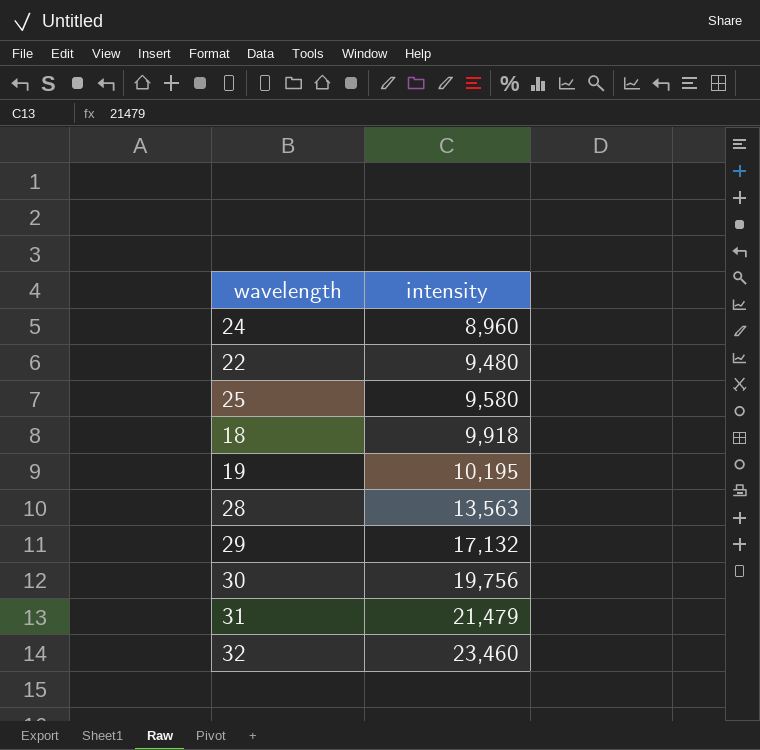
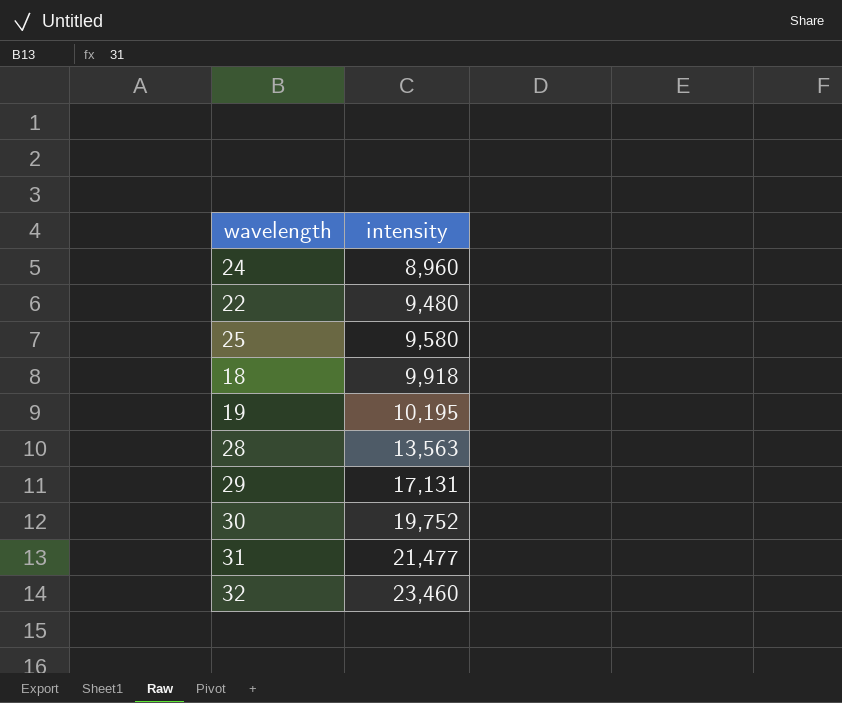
29 | intensity: 17,132 -> 17,131
30 | intensity: 19,756 -> 19,752
31 | intensity: 21,479 -> 21,477

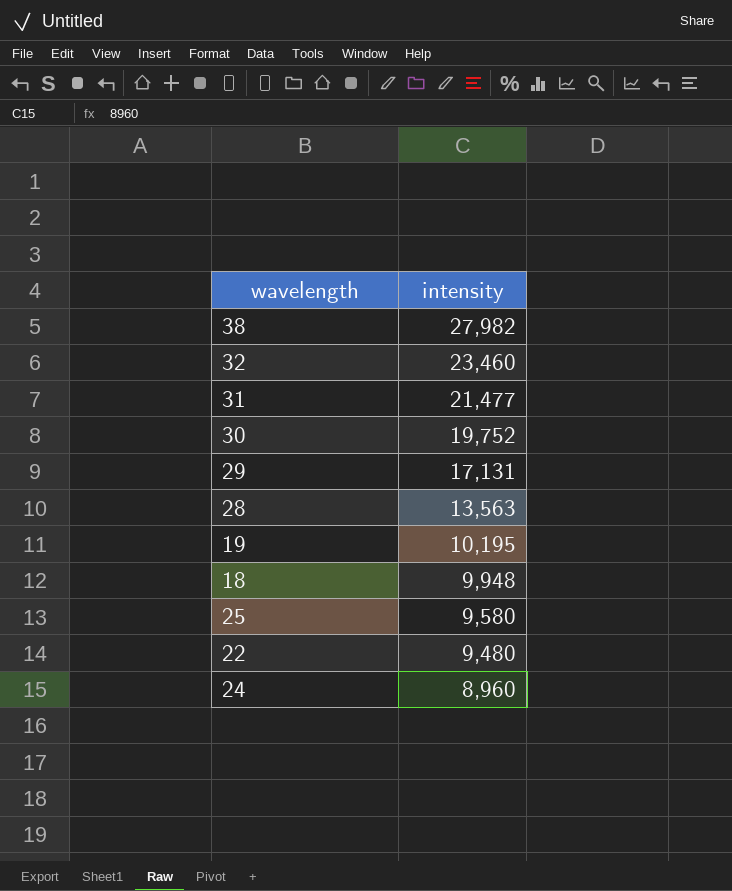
row order: intensity ascending -> intensity descending
row 38: none -> 27,982
18 | intensity: 9,918 -> 9,948

